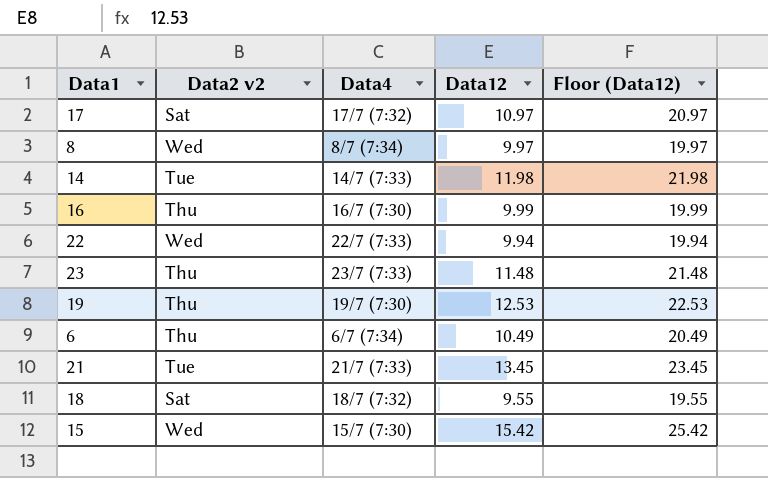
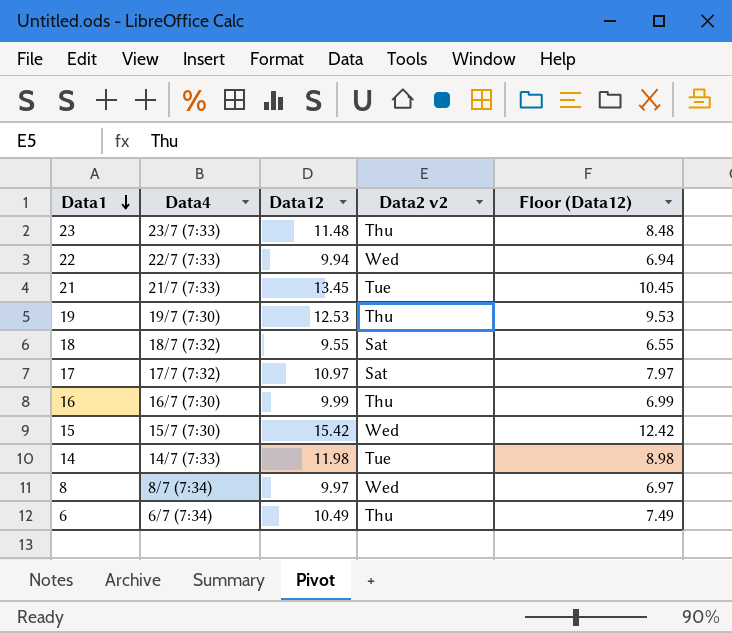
row order: none -> Data1 descending
column Data2 v2 | position: 2 -> 4
column Floor (Data12) | formula: [Data12] + 10 -> [Data12] - 3

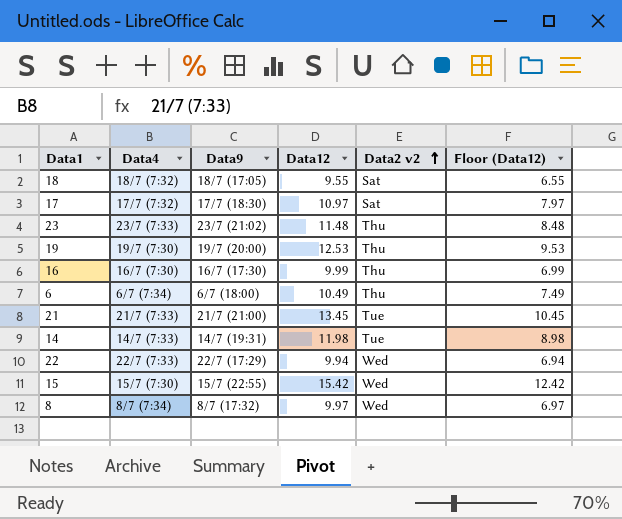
row order: Data1 descending -> Data2 v2 ascending
column Data9 | position: none -> 3

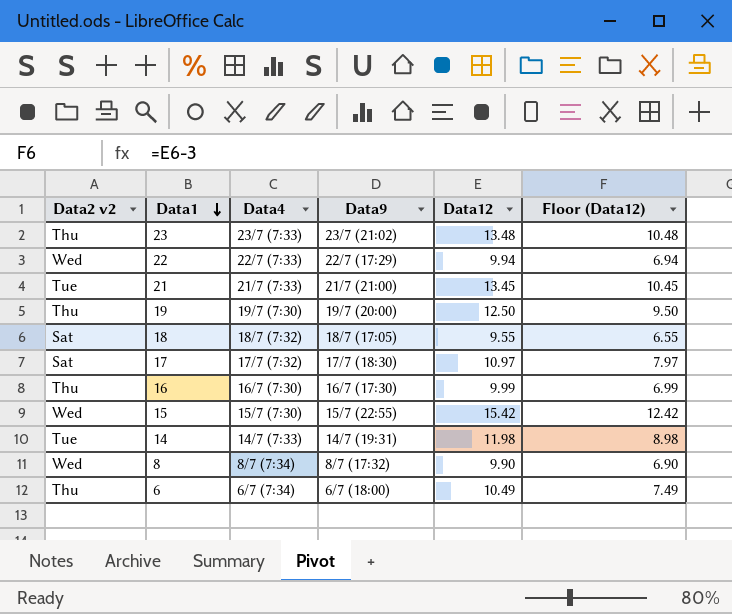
row order: Data2 v2 ascending -> Data1 descending
column Data2 v2 | position: 5 -> 1
23 | Data12: 11.48 -> 13.48
23 | Floor (Data12): 8.48 -> 10.48
19 | Data12: 12.53 -> 12.50
19 | Floor (Data12): 9.53 -> 9.50
8 | Data12: 9.97 -> 9.90
8 | Floor (Data12): 6.97 -> 6.90

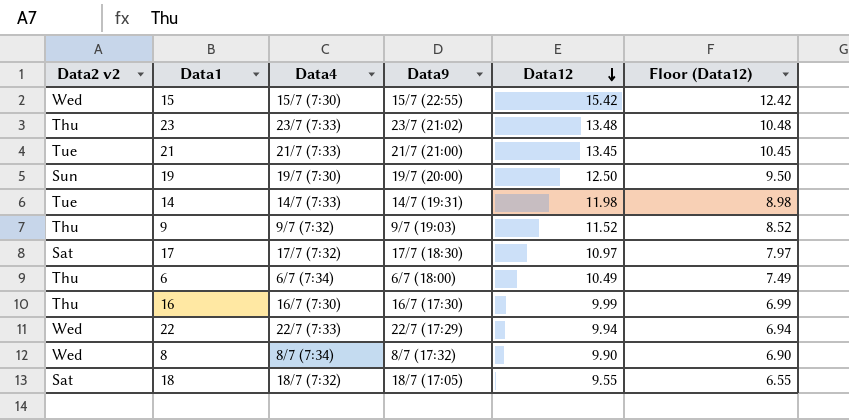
row order: Data1 descending -> Data12 descending
19 | Data2 v2: Thu -> Sun
row 9: none -> Thu | 9/7 (7:32) | 9/7 (19:03) | 11.52 | 8.52

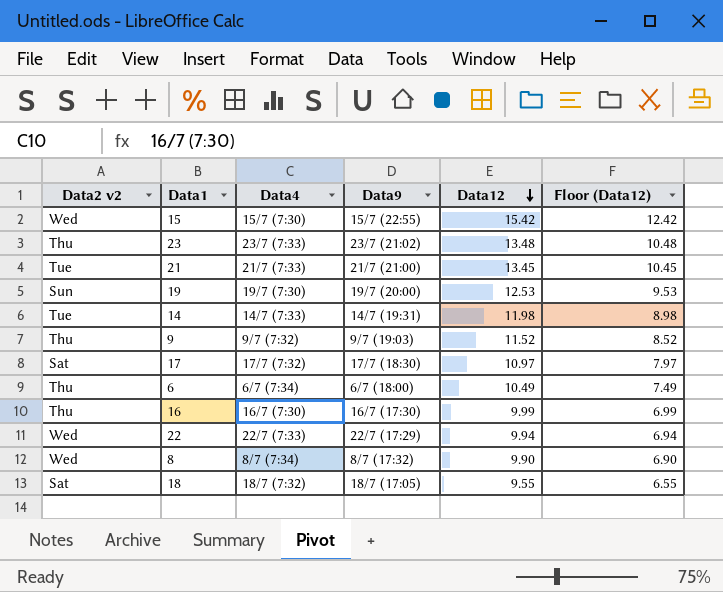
19 | Data12: 12.50 -> 12.53
19 | Floor (Data12): 9.50 -> 9.53

